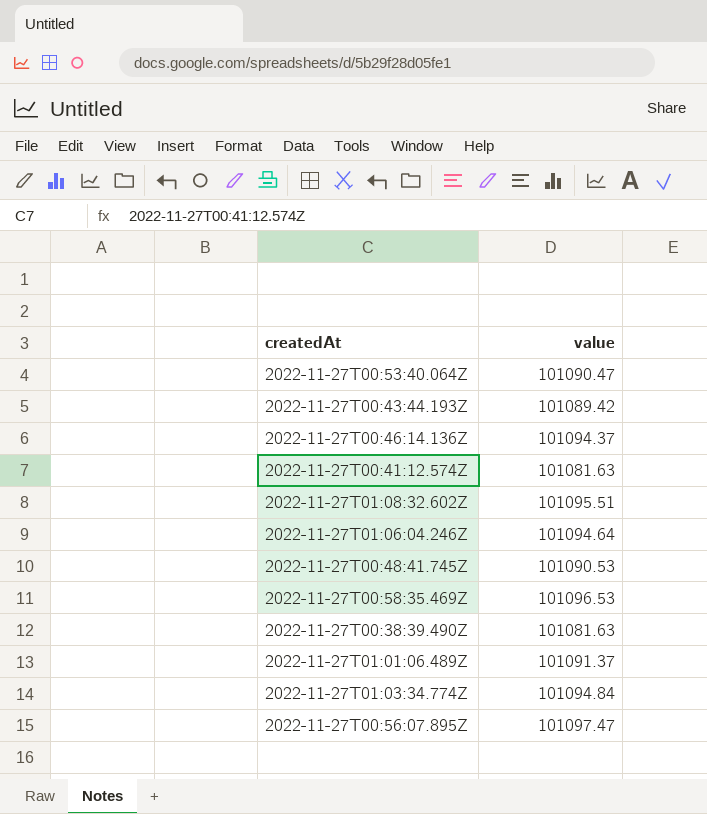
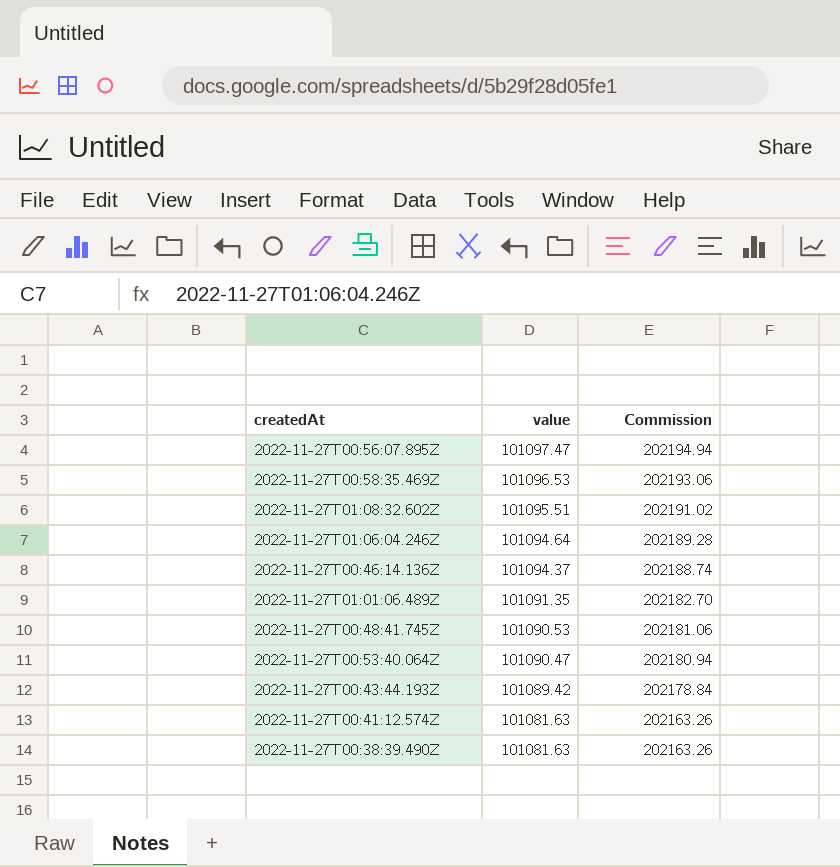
row order: none -> value descending
column Commission | formula: none -> [value] * 2
row 2022-11-27T01:03:34.774Z: 101094.84 -> none
2022-11-27T01:01:06.489Z | value: 101091.37 -> 101091.35

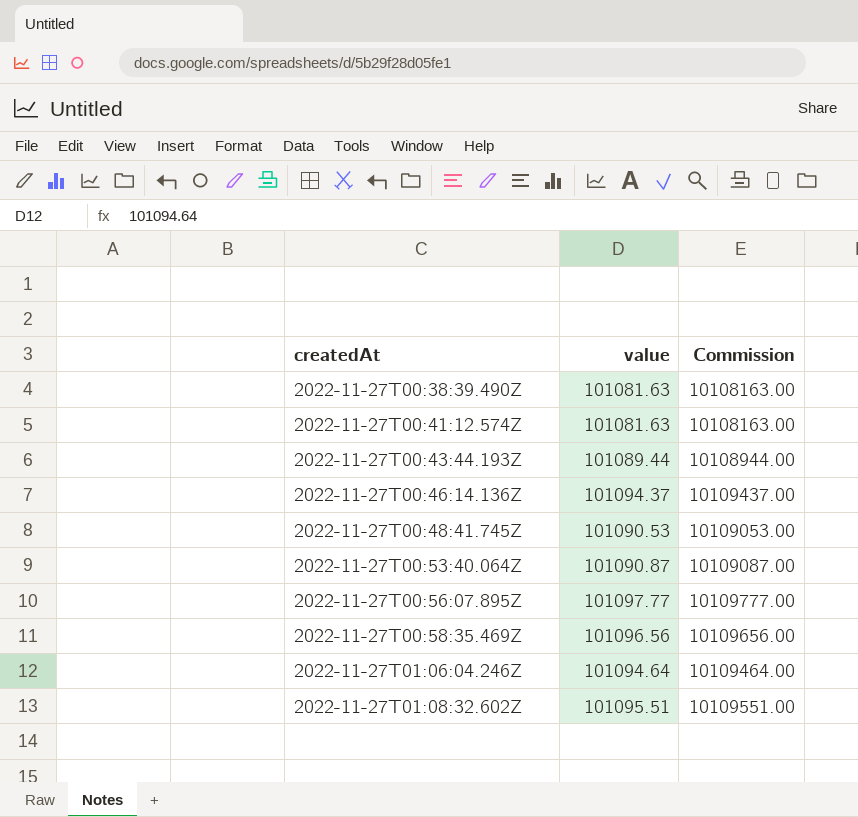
row order: value descending -> createdAt ascending
column Commission | formula: [value] * 2 -> [value] * 100
row 2022-11-27T01:01:06.489Z: 101091.35 | 202182.70 -> none
2022-11-27T00:43:44.193Z | value: 101089.42 -> 101089.44
2022-11-27T00:53:40.064Z | value: 101090.47 -> 101090.87
2022-11-27T00:56:07.895Z | value: 101097.47 -> 101097.77
2022-11-27T00:58:35.469Z | value: 101096.53 -> 101096.56

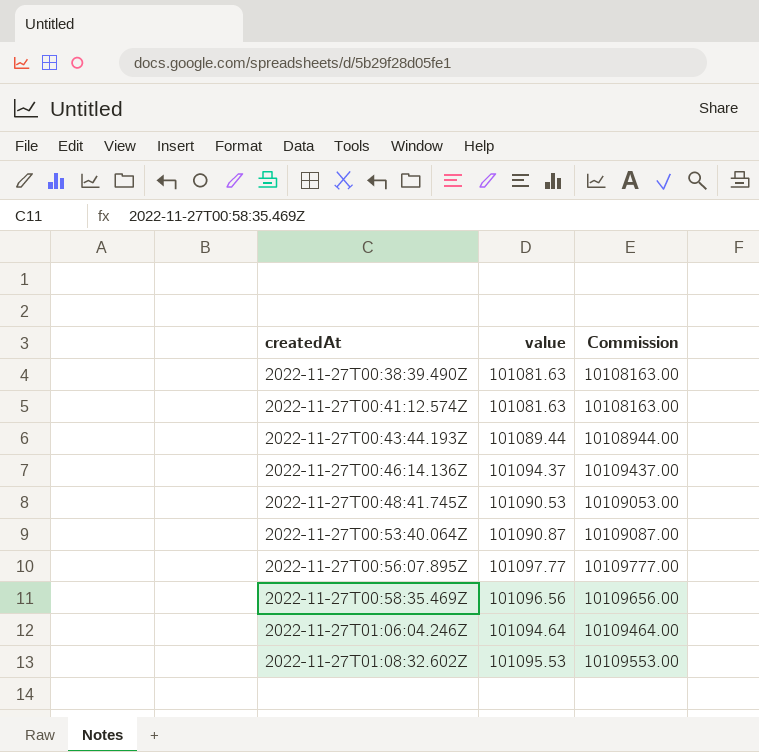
2022-11-27T01:08:32.602Z | value: 101095.51 -> 101095.53
2022-11-27T01:08:32.602Z | Commission: 10109551.00 -> 10109553.00

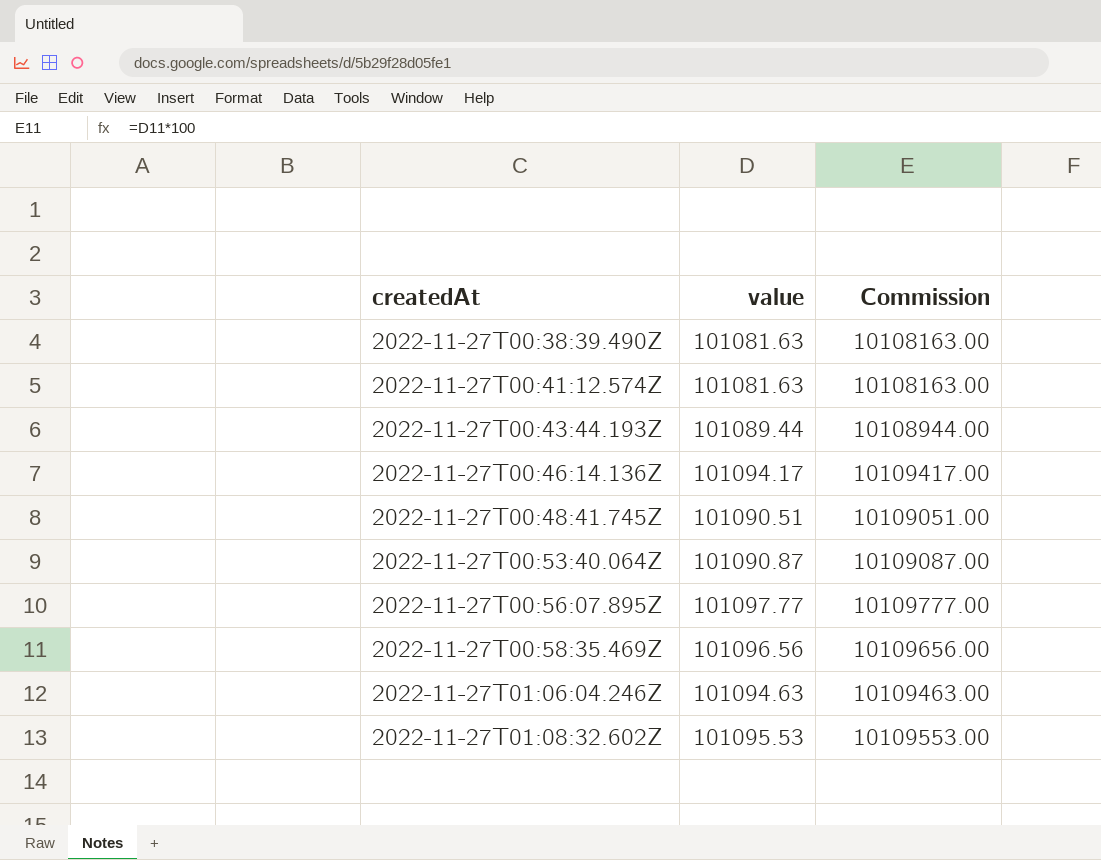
2022-11-27T00:46:14.136Z | value: 101094.37 -> 101094.17
2022-11-27T00:46:14.136Z | Commission: 10109437.00 -> 10109417.00
2022-11-27T00:48:41.745Z | value: 101090.53 -> 101090.51
2022-11-27T00:48:41.745Z | Commission: 10109053.00 -> 10109051.00
2022-11-27T01:06:04.246Z | value: 101094.64 -> 101094.63
2022-11-27T01:06:04.246Z | Commission: 10109464.00 -> 10109463.00

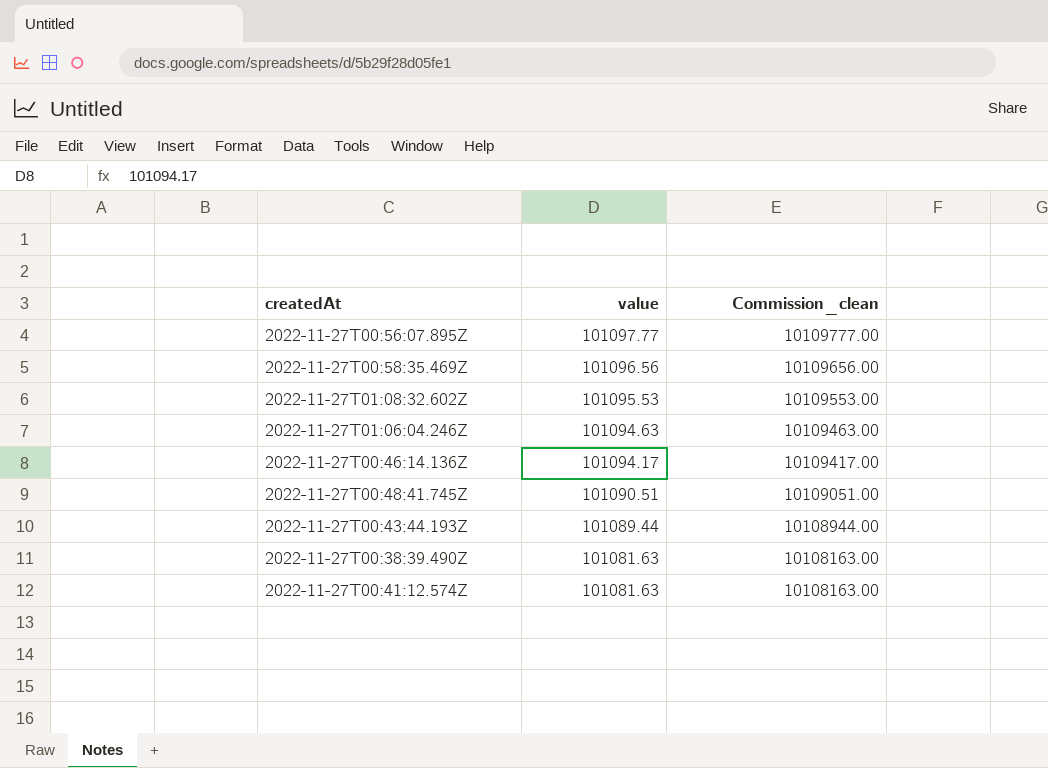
row order: createdAt ascending -> value descending
column name: Commission -> Commission_clean
row 2022-11-27T00:53:40.064Z: 101090.87 | 10109087.00 -> none

